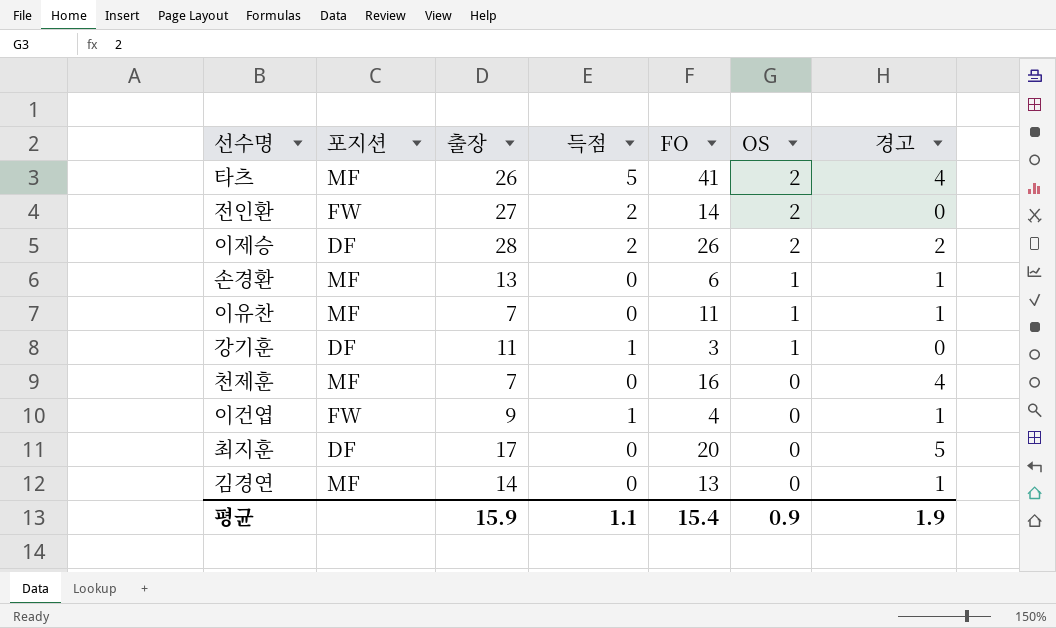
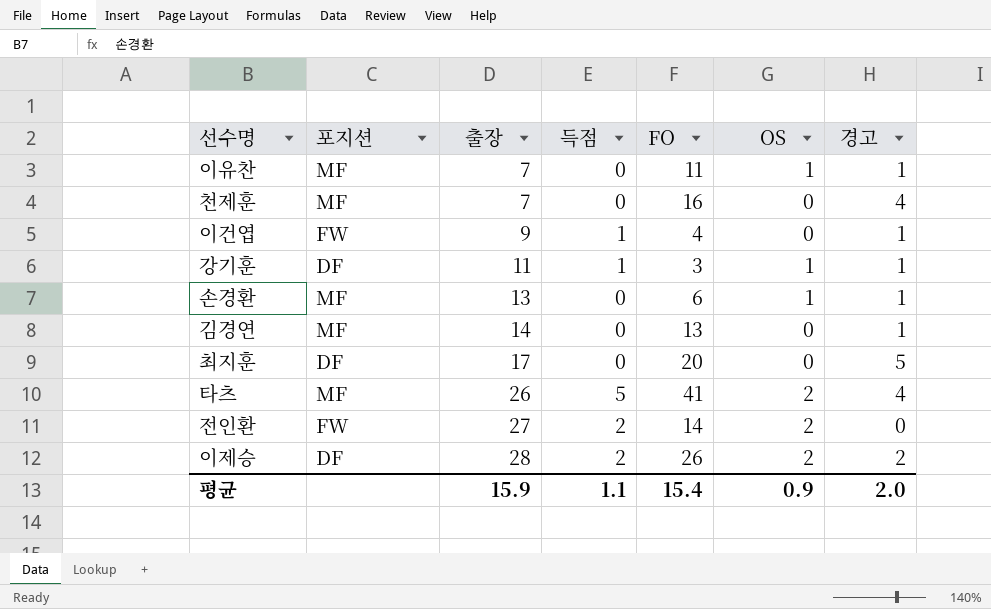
row order: OS descending -> 출장 ascending
강기훈 | 경고: 0 -> 1
평균 | 경고: 1.9 -> 2.0

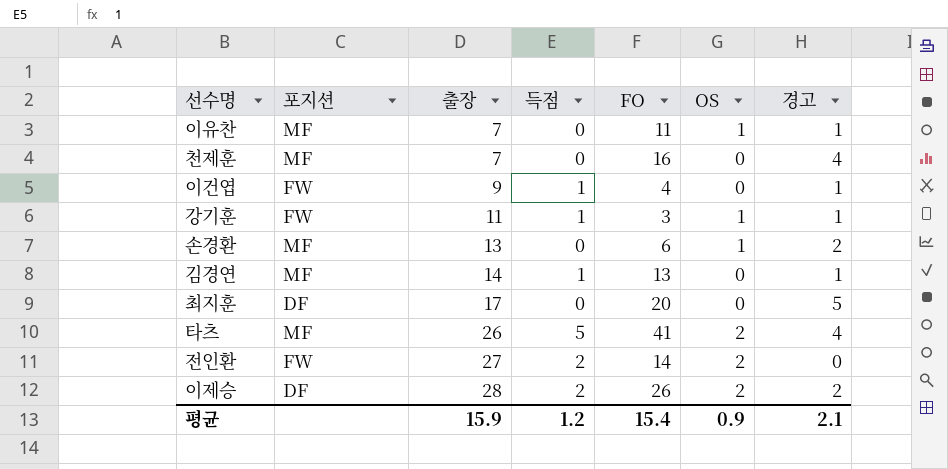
강기훈 | 포지션: DF -> FW
손경환 | 경고: 1 -> 2
김경연 | 득점: 0 -> 1
평균 | 득점: 1.1 -> 1.2
평균 | 경고: 2.0 -> 2.1

